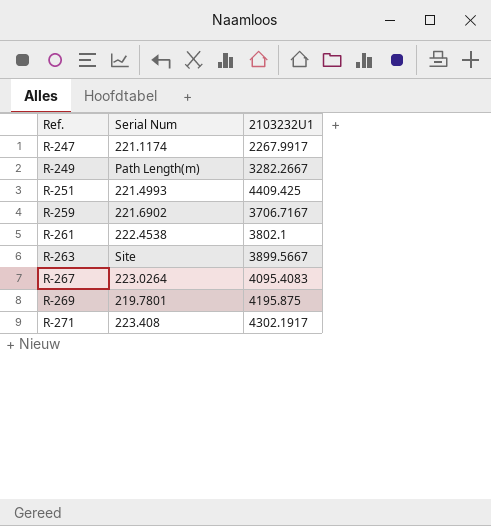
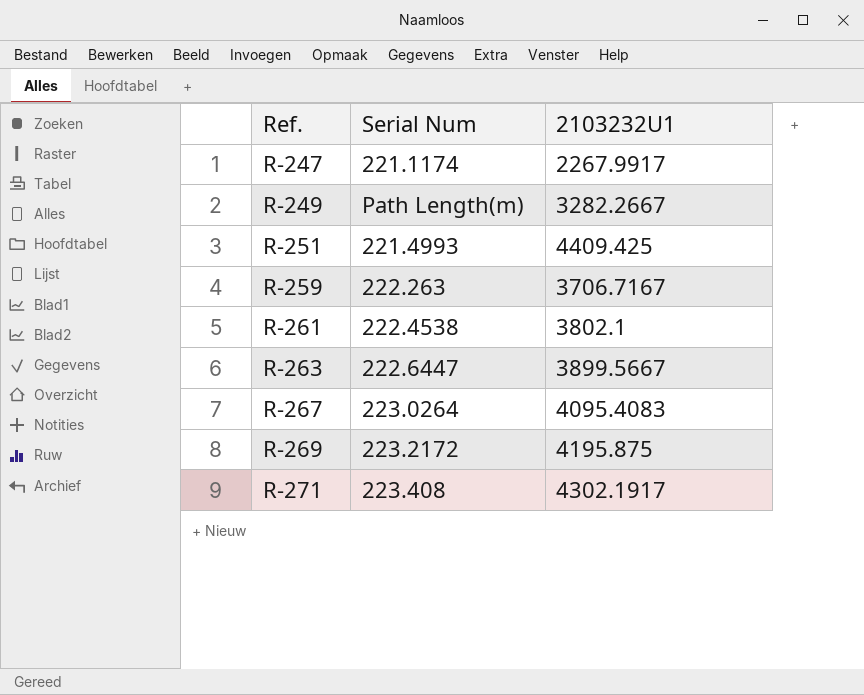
R-259 | Serial Num: 221.6902 -> 222.263
R-263 | Serial Num: Site -> 222.6447
R-269 | Serial Num: 219.7801 -> 223.2172

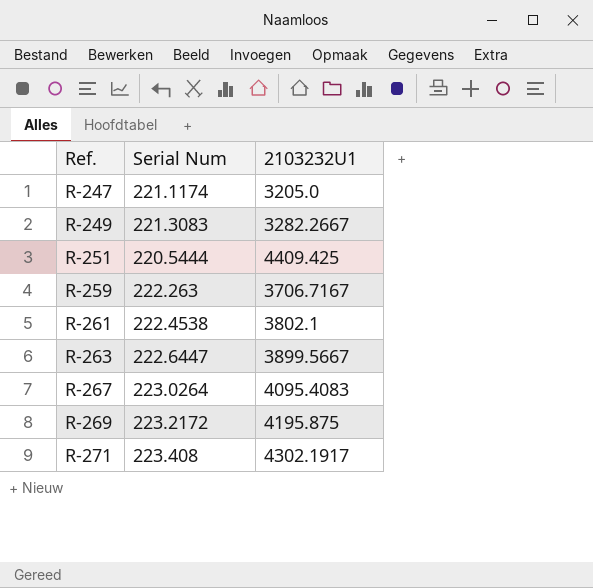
R-247 | 2103232U1: 2267.9917 -> 3205.0
R-249 | Serial Num: Path Length(m) -> 221.3083
R-251 | Serial Num: 221.4993 -> 220.5444

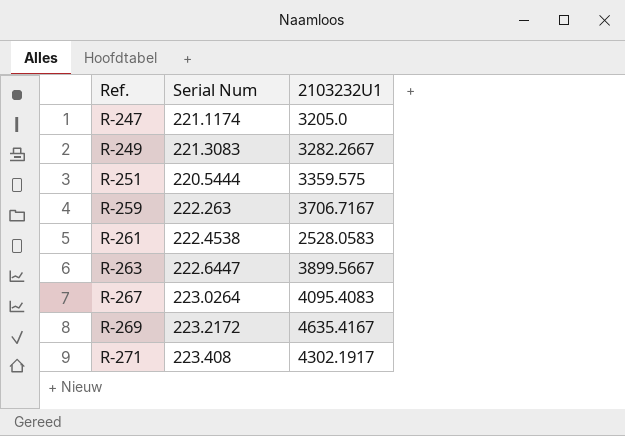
R-251 | 2103232U1: 4409.425 -> 3359.575
R-261 | 2103232U1: 3802.1 -> 2528.0583
R-269 | 2103232U1: 4195.875 -> 4635.4167

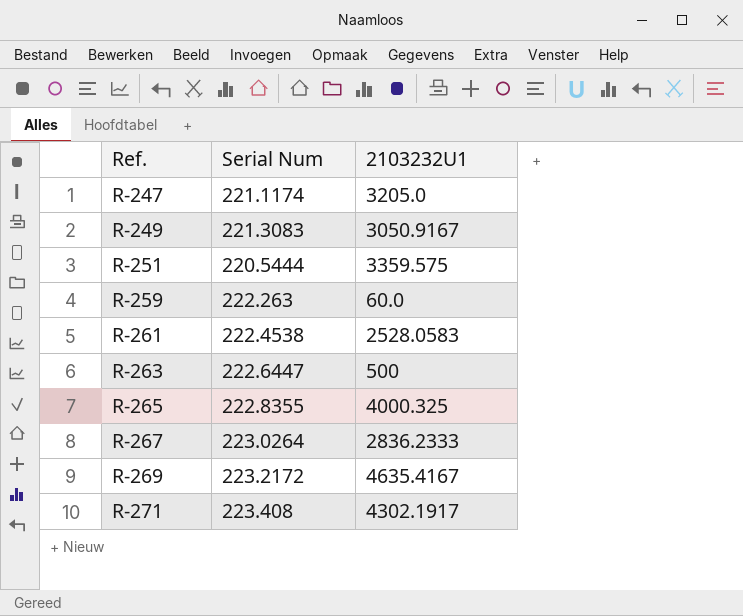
R-249 | 2103232U1: 3282.2667 -> 3050.9167
R-259 | 2103232U1: 3706.7167 -> 60.0
R-263 | 2103232U1: 3899.5667 -> 500
row R-265: none -> 222.8355 | 4000.325
R-267 | 2103232U1: 4095.4083 -> 2836.2333

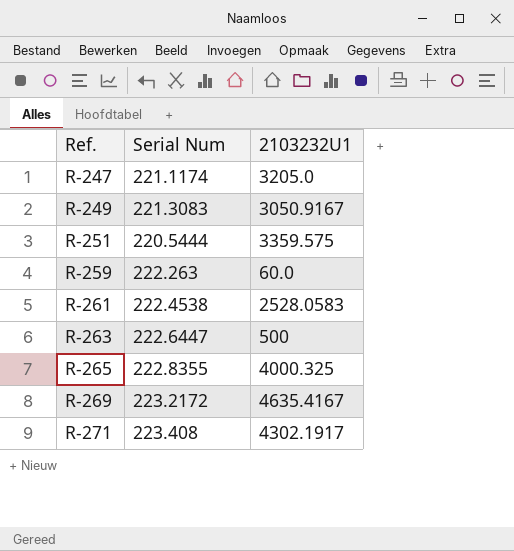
row R-267: 223.0264 | 2836.2333 -> none

